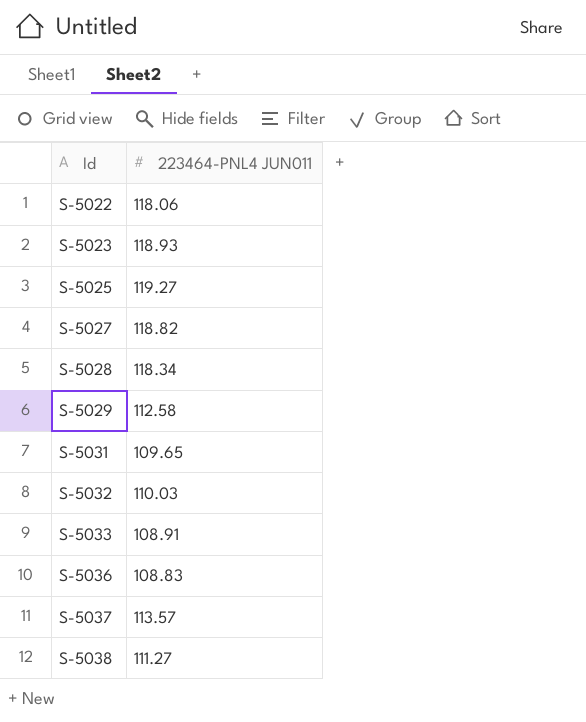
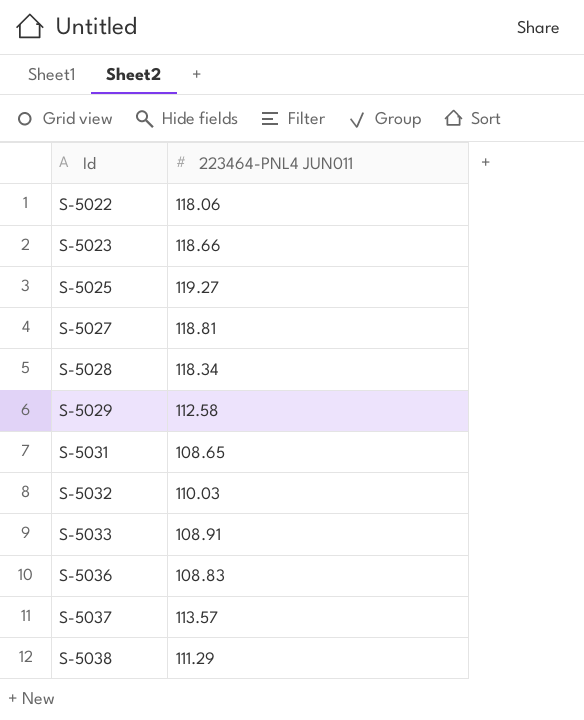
S-5023 | 223464-PNL4 JUN011: 118.93 -> 118.66
S-5027 | 223464-PNL4 JUN011: 118.82 -> 118.81
S-5031 | 223464-PNL4 JUN011: 109.65 -> 108.65
S-5038 | 223464-PNL4 JUN011: 111.27 -> 111.29

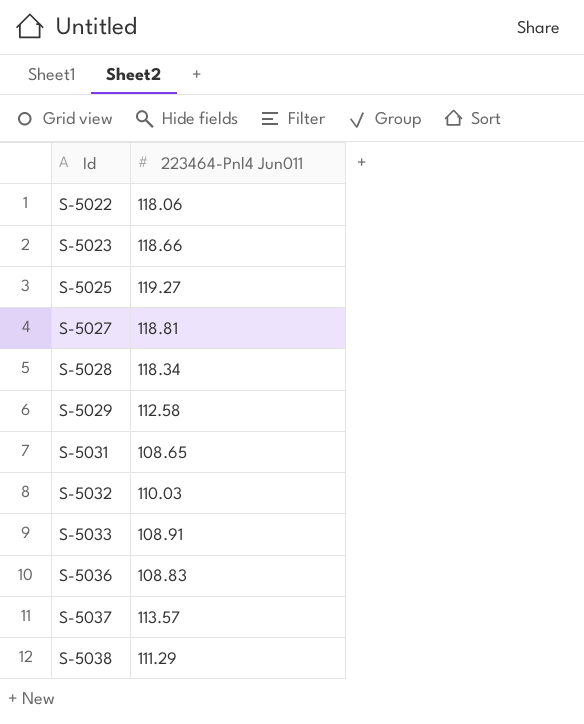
column name: 223464-PNL4 JUN011 -> 223464-Pnl4 Jun011

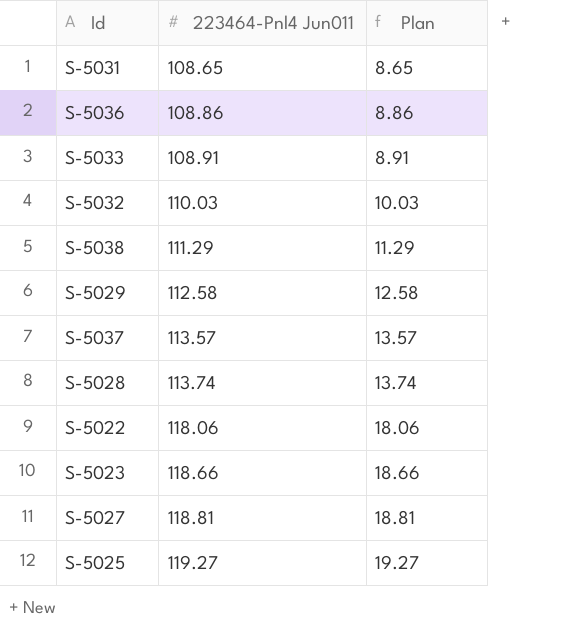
row order: Id ascending -> 223464-Pnl4 Jun011 ascending
column Plan | formula: none -> [223464-Pnl4 Jun011] - 100
S-5036 | 223464-Pnl4 Jun011: 108.83 -> 108.86
S-5028 | 223464-Pnl4 Jun011: 118.34 -> 113.74

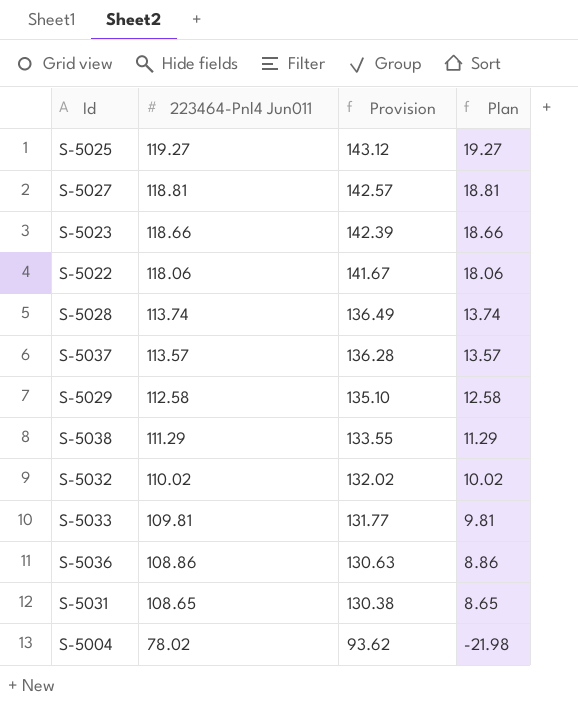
row order: 223464-Pnl4 Jun011 ascending -> 223464-Pnl4 Jun011 descending
column Provision | formula: none -> [223464-Pnl4 Jun011] * 1.2
S-5032 | 223464-Pnl4 Jun011: 110.03 -> 110.02
S-5032 | Plan: 10.03 -> 10.02
S-5033 | 223464-Pnl4 Jun011: 108.91 -> 109.81
S-5033 | Plan: 8.91 -> 9.81
row S-5004: none -> 78.02 | 93.62 | -21.98

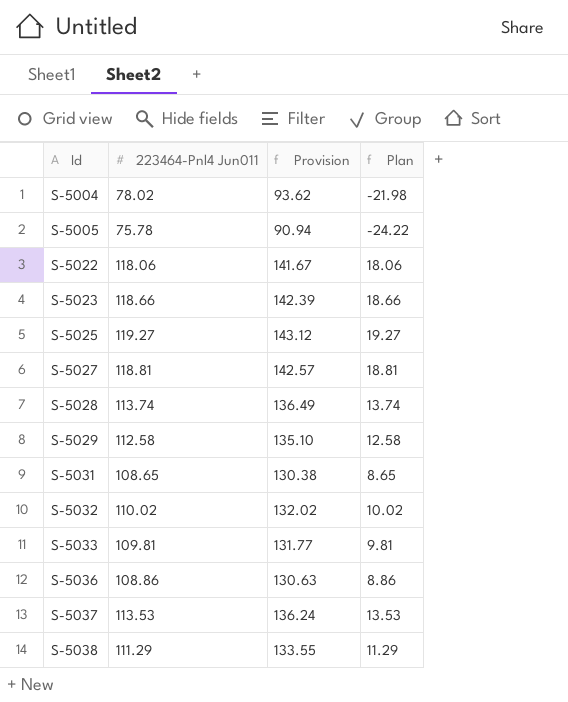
row order: 223464-Pnl4 Jun011 descending -> Id ascending
row S-5005: none -> 75.78 | 90.94 | -24.22
S-5037 | 223464-Pnl4 Jun011: 113.57 -> 113.53
S-5037 | Provision: 136.28 -> 136.24
S-5037 | Plan: 13.57 -> 13.53

